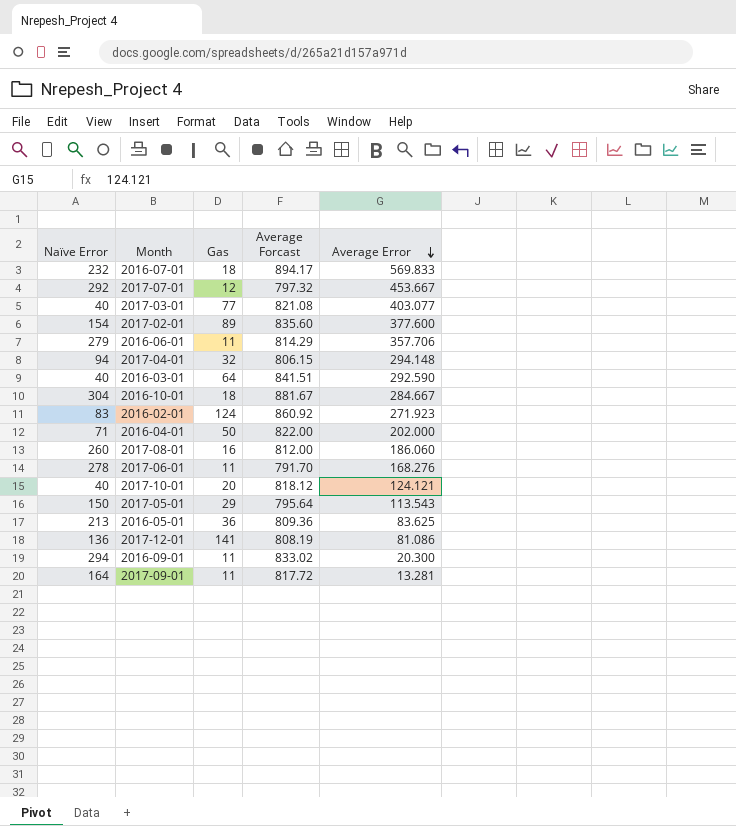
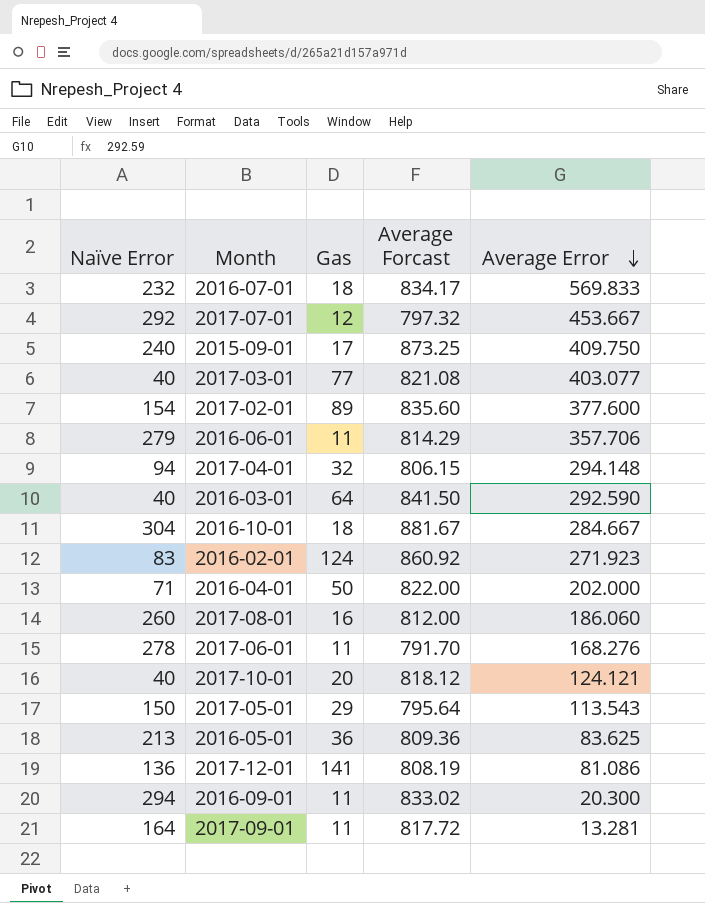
2016-07-01 | Average Forcast: 894.17 -> 834.17
row 2015-09-01: none -> 240 | 17 | 873.25 | 409.750
2016-03-01 | Average Forcast: 841.51 -> 841.50

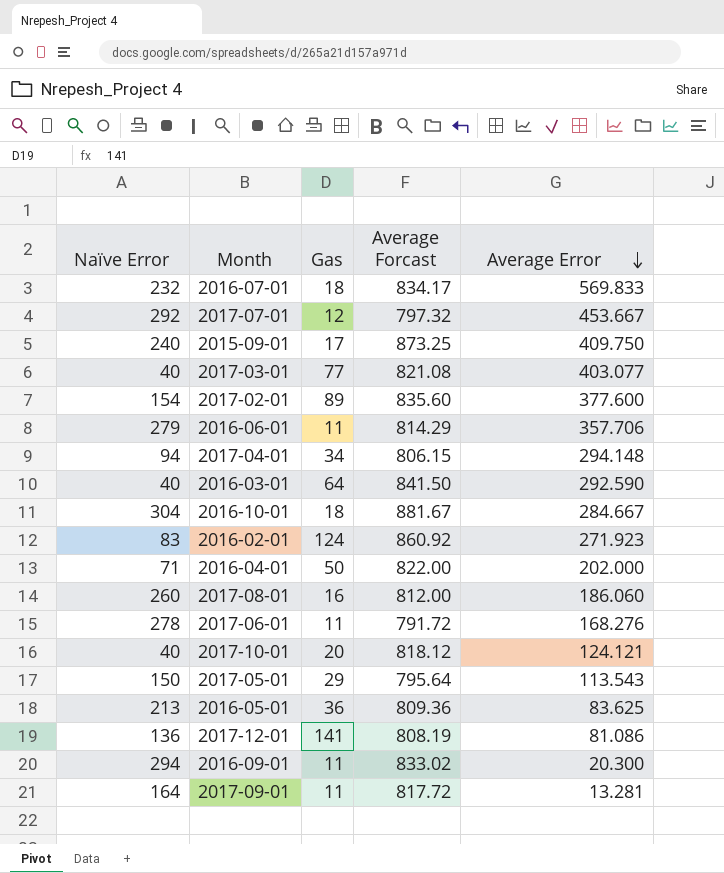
2017-04-01 | Gas: 32 -> 34
2017-06-01 | Average Forcast: 791.70 -> 791.72

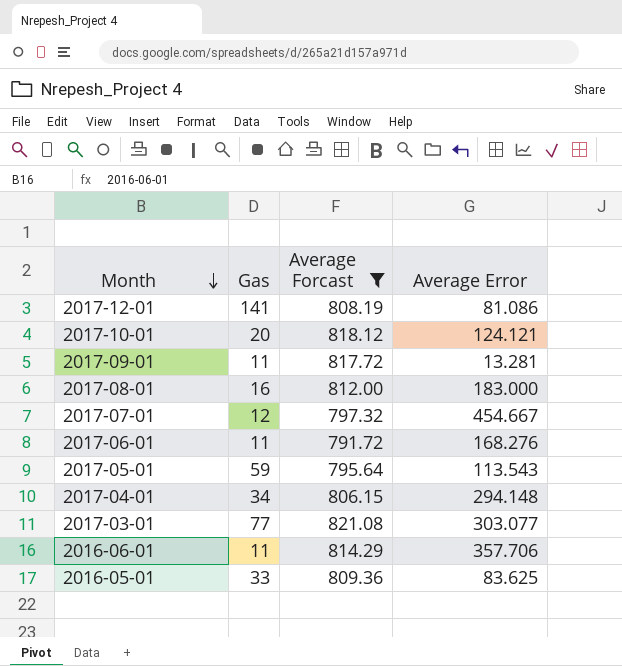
filter: none -> Average Forcast <= 821.08
row order: Average Error descending -> Month descending
column Naïve Error | position: 1 -> none
2017-08-01 | Average Error: 186.060 -> 183.000
2017-07-01 | Average Error: 453.667 -> 454.667
2017-05-01 | Gas: 29 -> 59
2017-03-01 | Average Error: 403.077 -> 303.077
2016-05-01 | Gas: 36 -> 33

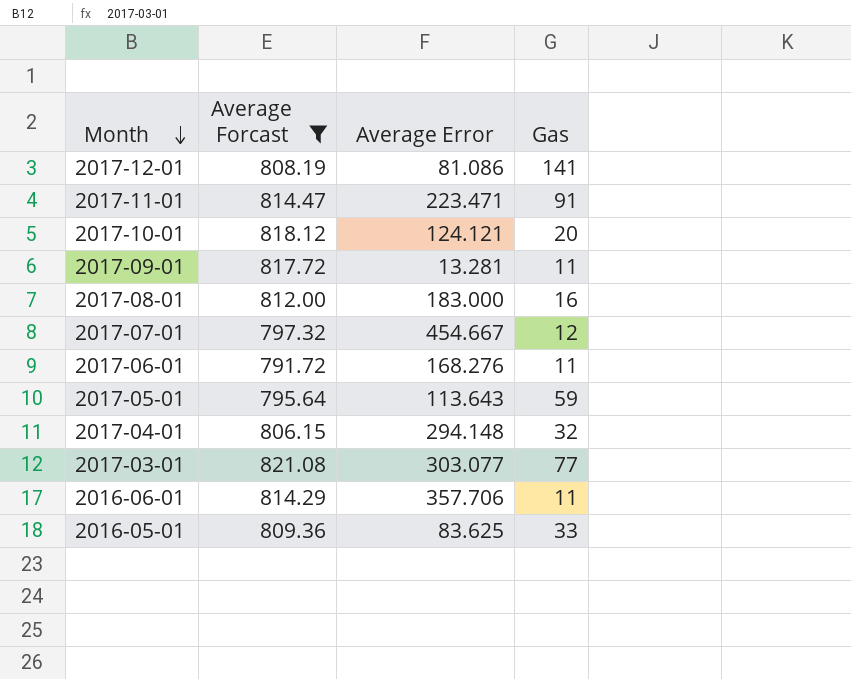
column Gas | position: 2 -> 4
row 2017-11-01: none -> 814.47 | 223.471 | 91
2017-05-01 | Average Error: 113.543 -> 113.643
2017-04-01 | Gas: 34 -> 32

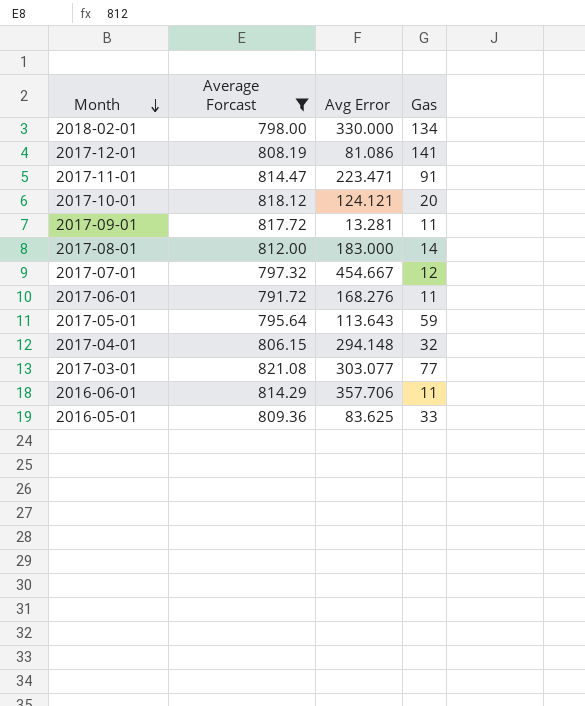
column name: Average Error -> Avg Error
row 2018-02-01: none -> 798.00 | 330.000 | 134
2017-08-01 | Gas: 16 -> 14

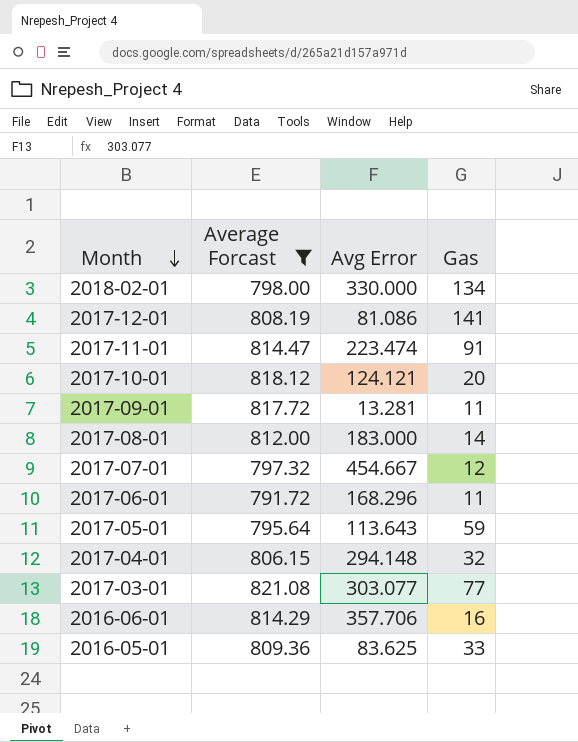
2017-11-01 | Avg Error: 223.471 -> 223.474
2017-06-01 | Avg Error: 168.276 -> 168.296
2016-06-01 | Gas: 11 -> 16

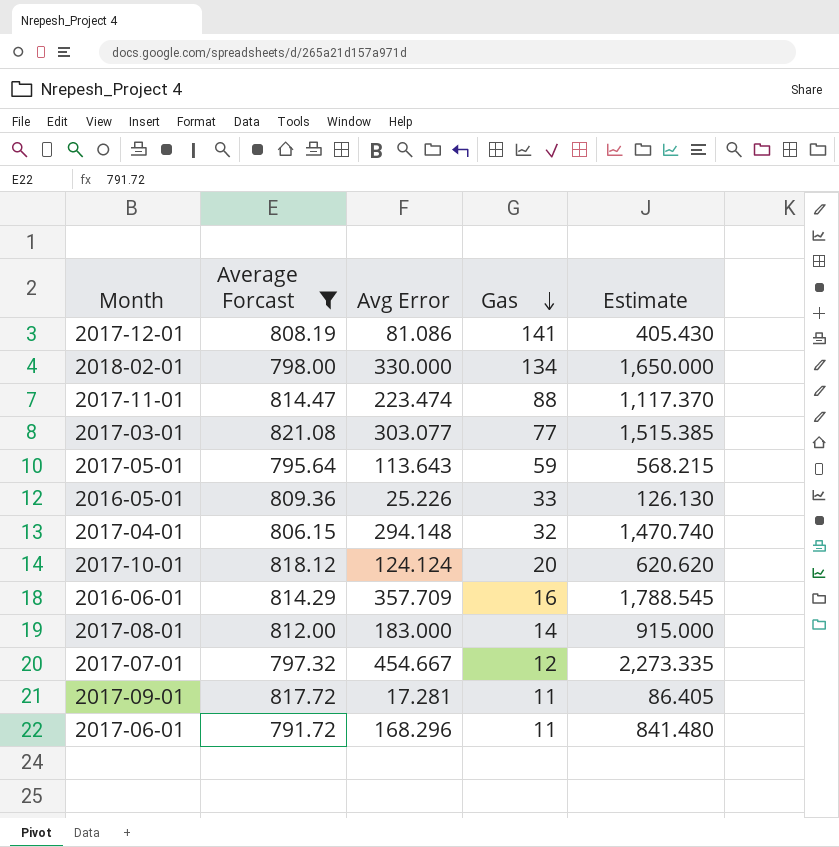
row order: Month descending -> Gas descending
column Estimate | formula: none -> [Avg Error] * 5
2017-11-01 | Gas: 91 -> 88
2016-05-01 | Avg Error: 83.625 -> 25.226
2017-10-01 | Avg Error: 124.121 -> 124.124
2016-06-01 | Avg Error: 357.706 -> 357.709
2017-09-01 | Avg Error: 13.281 -> 17.281

